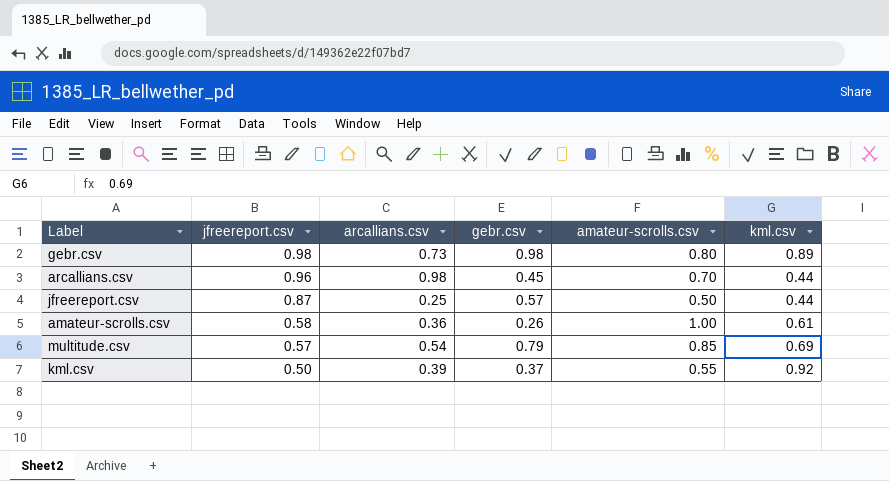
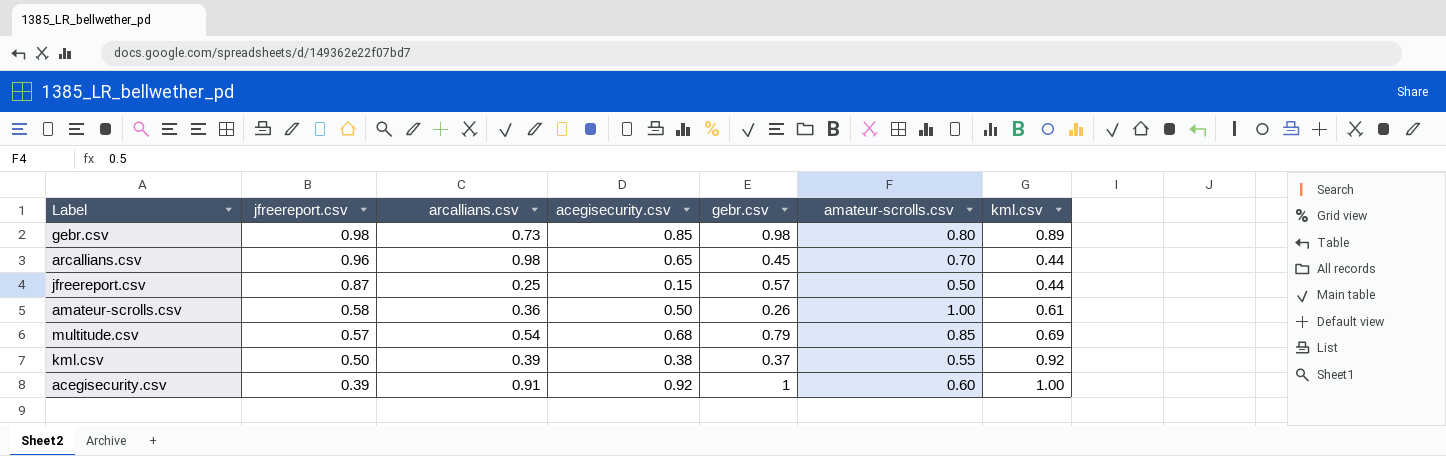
column acegisecurity.csv | position: none -> 4
row acegisecurity.csv: none -> 0.39 | 0.91 | 0.92 | 1 | 0.60 | 1.00

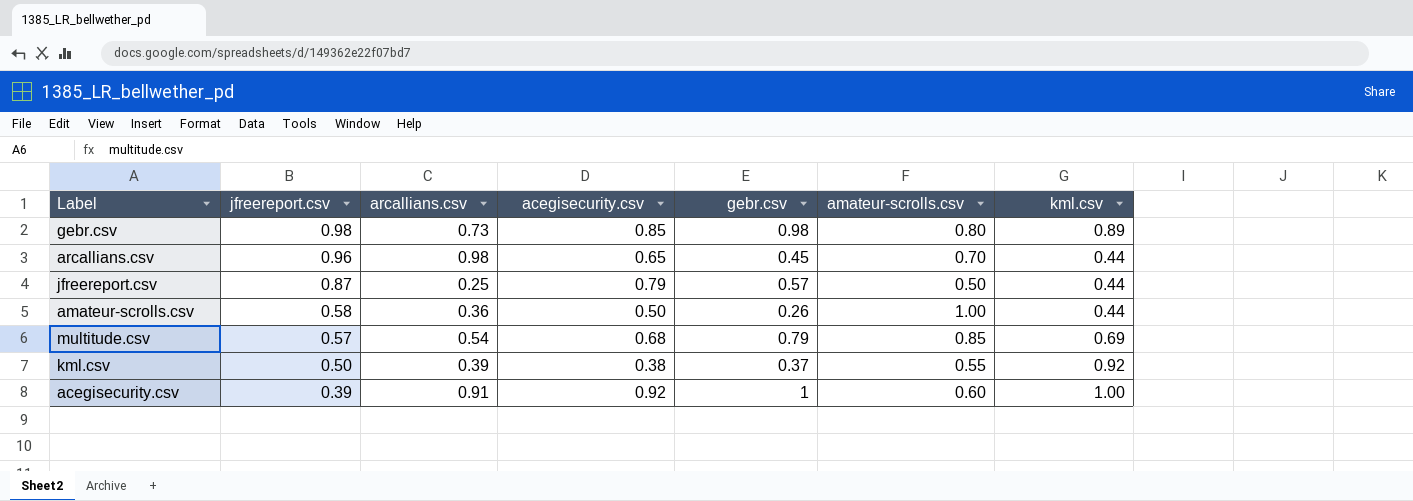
jfreereport.csv | acegisecurity.csv: 0.15 -> 0.79
amateur-scrolls.csv | kml.csv: 0.61 -> 0.44

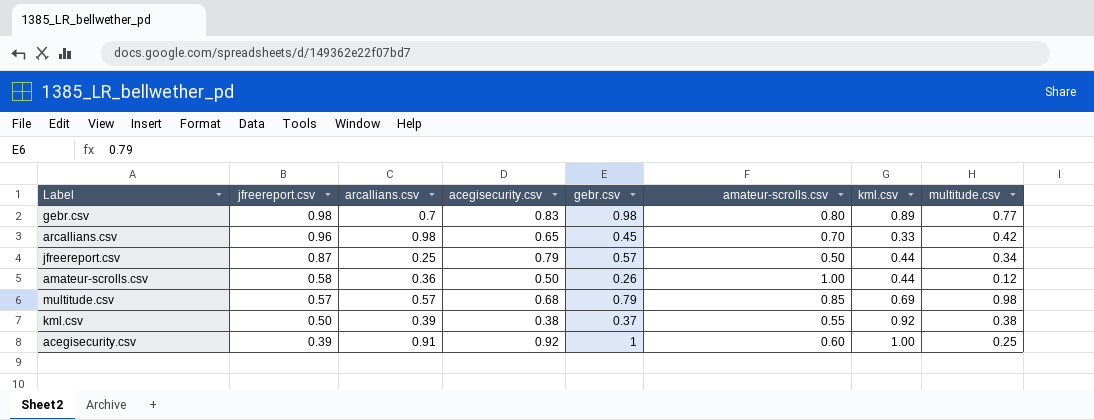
column multitude.csv | position: none -> 8
gebr.csv | arcallians.csv: 0.73 -> 0.7
gebr.csv | acegisecurity.csv: 0.85 -> 0.83
arcallians.csv | kml.csv: 0.44 -> 0.33
multitude.csv | arcallians.csv: 0.54 -> 0.57

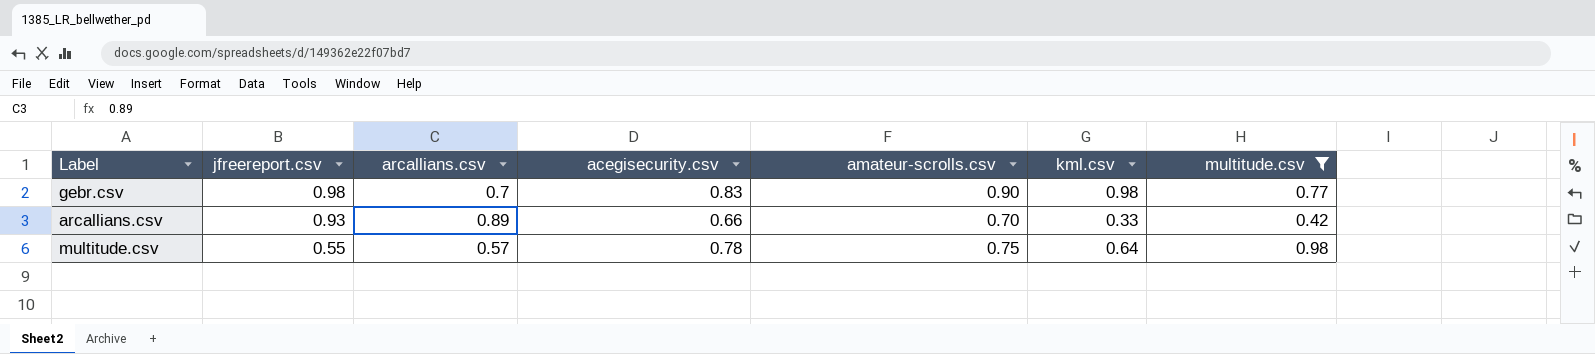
filter: none -> multitude.csv >= 0.42
column gebr.csv | position: 5 -> none
gebr.csv | amateur-scrolls.csv: 0.80 -> 0.90
gebr.csv | kml.csv: 0.89 -> 0.98
arcallians.csv | jfreereport.csv: 0.96 -> 0.93
arcallians.csv | arcallians.csv: 0.98 -> 0.89
arcallians.csv | acegisecurity.csv: 0.65 -> 0.66
multitude.csv | jfreereport.csv: 0.57 -> 0.55
multitude.csv | acegisecurity.csv: 0.68 -> 0.78
multitude.csv | amateur-scrolls.csv: 0.85 -> 0.75
multitude.csv | kml.csv: 0.69 -> 0.64

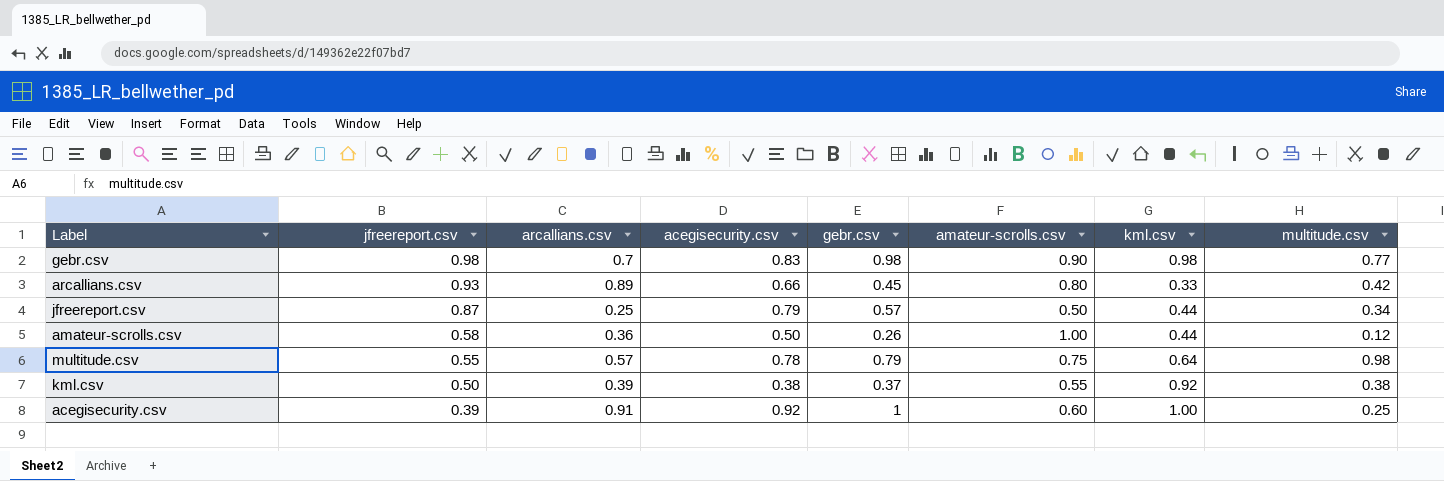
filter: multitude.csv >= 0.42 -> none
column gebr.csv | position: none -> 5
arcallians.csv | amateur-scrolls.csv: 0.70 -> 0.80

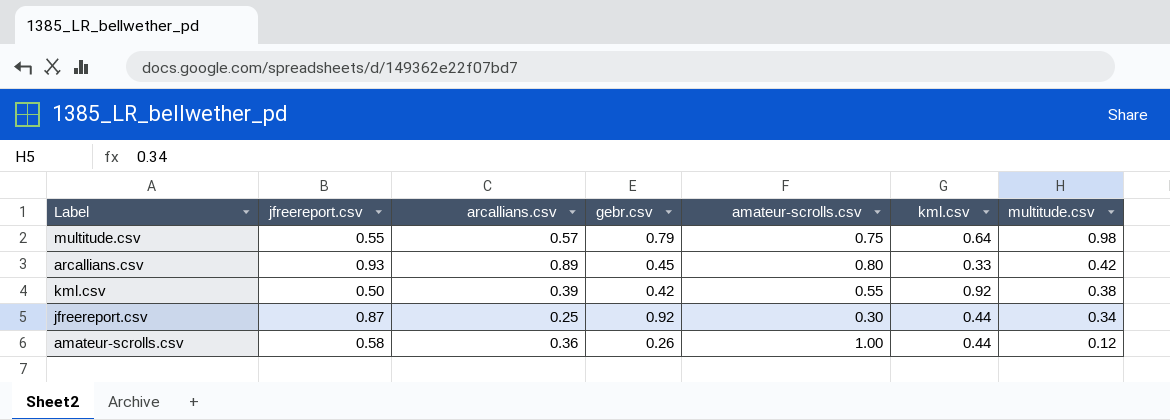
row order: jfreereport.csv descending -> multitude.csv descending
column acegisecurity.csv | position: 4 -> none
row gebr.csv: 0.98 | 0.7 | 0.83 | 0.98 | 0.90 | 0.98 | 0.77 -> none
row acegisecurity.csv: 0.39 | 0.91 | 0.92 | 1 | 0.60 | 1.00 | 0.25 -> none
kml.csv | gebr.csv: 0.37 -> 0.42
jfreereport.csv | gebr.csv: 0.57 -> 0.92
jfreereport.csv | amateur-scrolls.csv: 0.50 -> 0.30

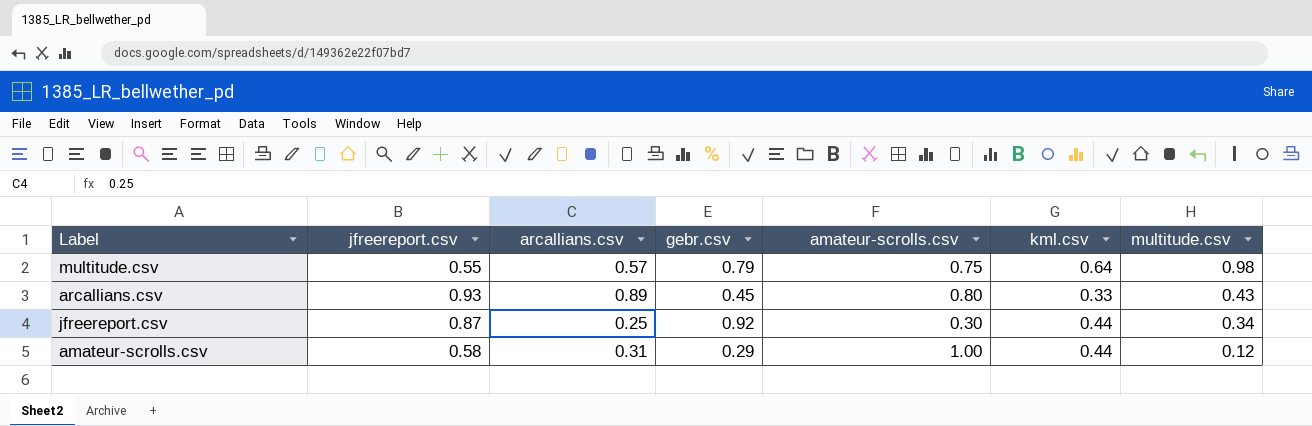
row kml.csv: 0.50 | 0.39 | 0.42 | 0.55 | 0.92 | 0.38 -> none
arcallians.csv | multitude.csv: 0.42 -> 0.43
amateur-scrolls.csv | arcallians.csv: 0.36 -> 0.31
amateur-scrolls.csv | gebr.csv: 0.26 -> 0.29

